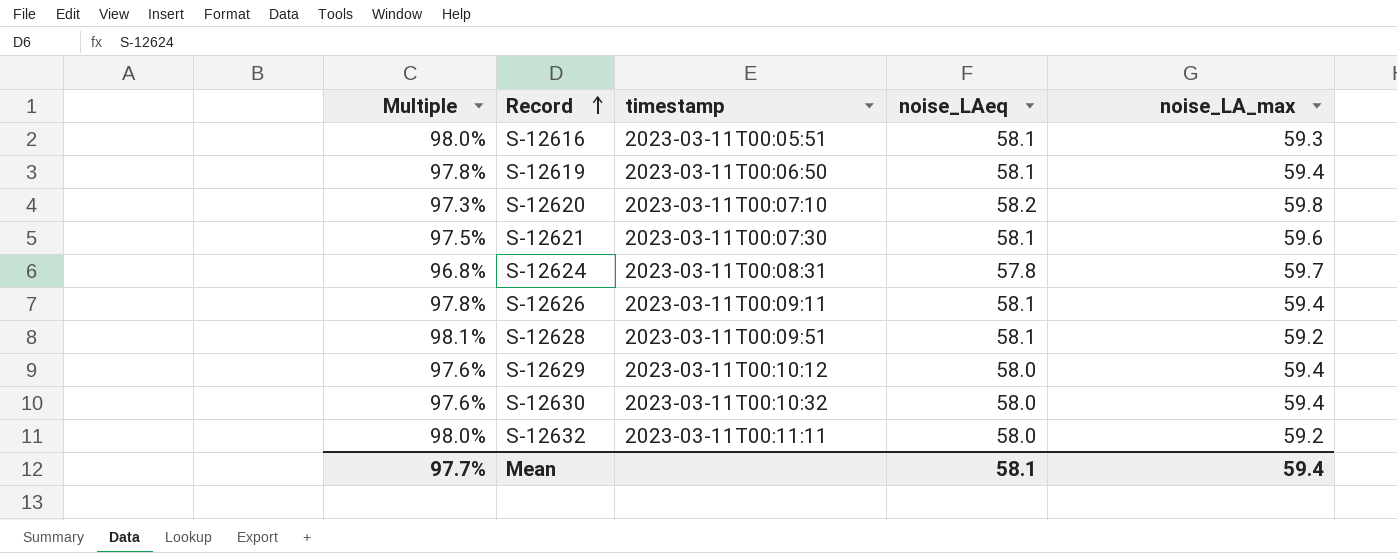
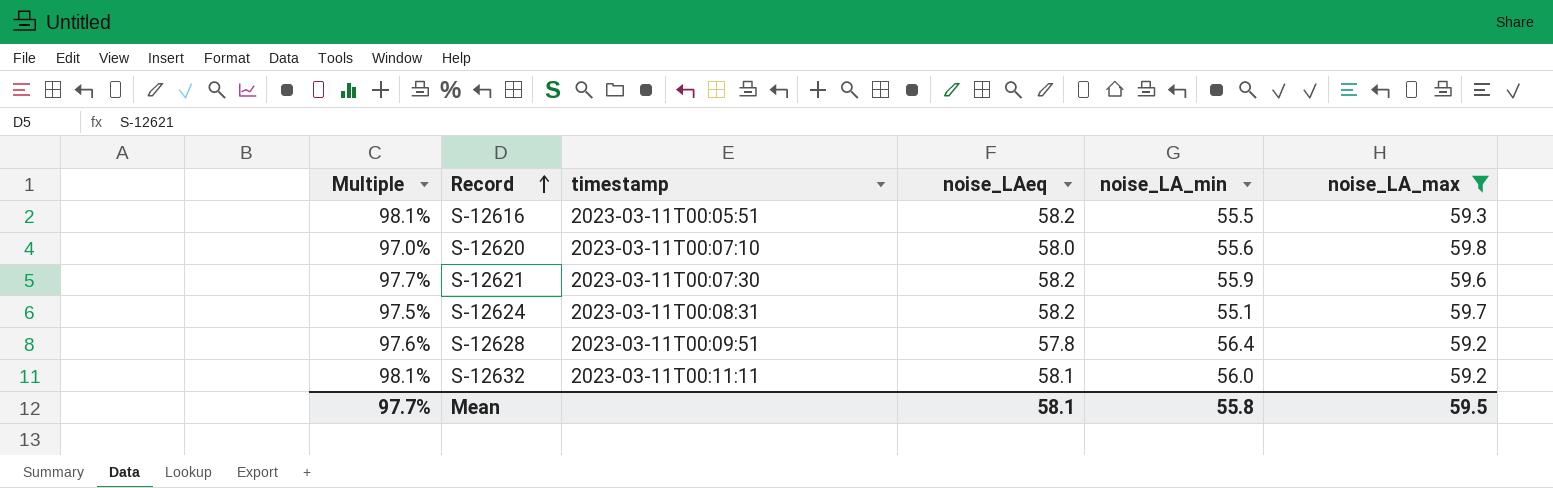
filter: none -> noise_LA_max != 59.4
column noise_LA_min | position: none -> 5
S-12616 | Multiple: 98.0% -> 98.1%
S-12616 | noise_LAeq: 58.1 -> 58.2
S-12620 | Multiple: 97.3% -> 97.0%
S-12620 | noise_LAeq: 58.2 -> 58.0
S-12621 | Multiple: 97.5% -> 97.7%
S-12621 | noise_LAeq: 58.1 -> 58.2
S-12624 | Multiple: 96.8% -> 97.5%
S-12624 | noise_LAeq: 57.8 -> 58.2
S-12628 | Multiple: 98.1% -> 97.6%
S-12628 | noise_LAeq: 58.1 -> 57.8
S-12632 | Multiple: 98.0% -> 98.1%
S-12632 | noise_LAeq: 58.0 -> 58.1
Mean | noise_LA_max: 59.4 -> 59.5

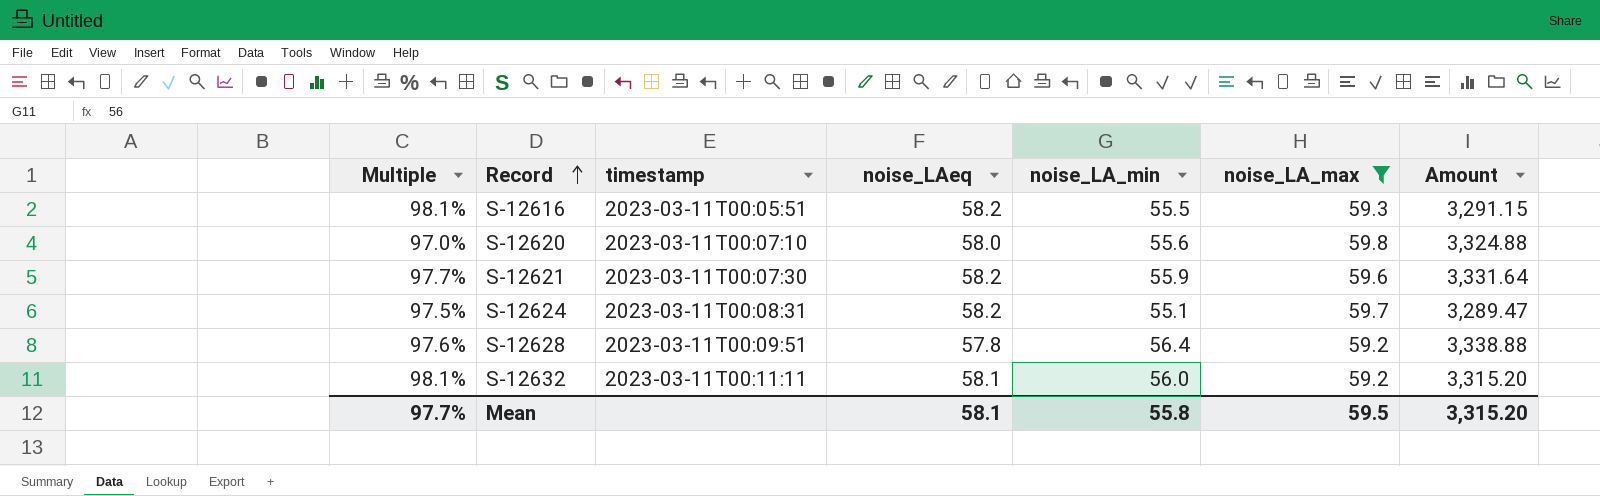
column Amount | formula: none -> [noise_LA_min] * [noise_LA_max]

